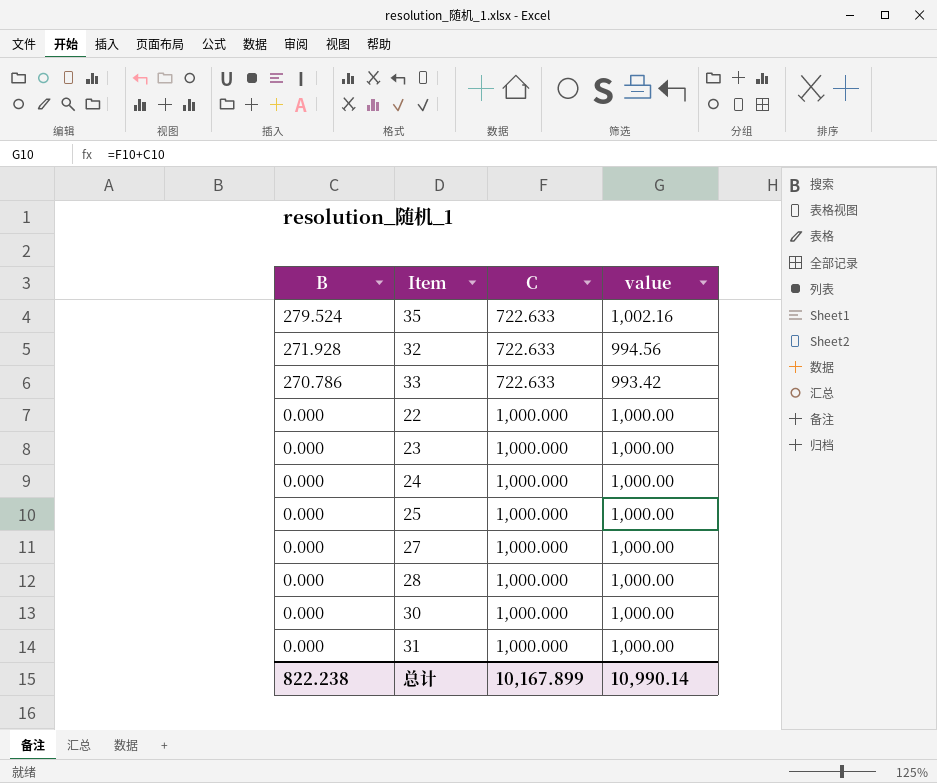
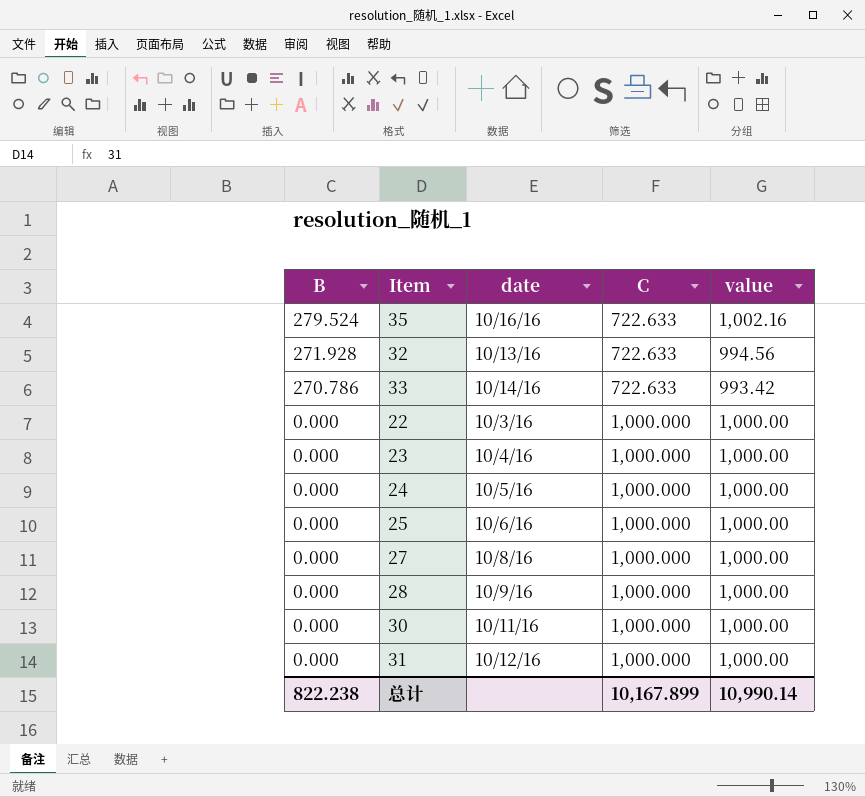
column date | position: none -> 3

